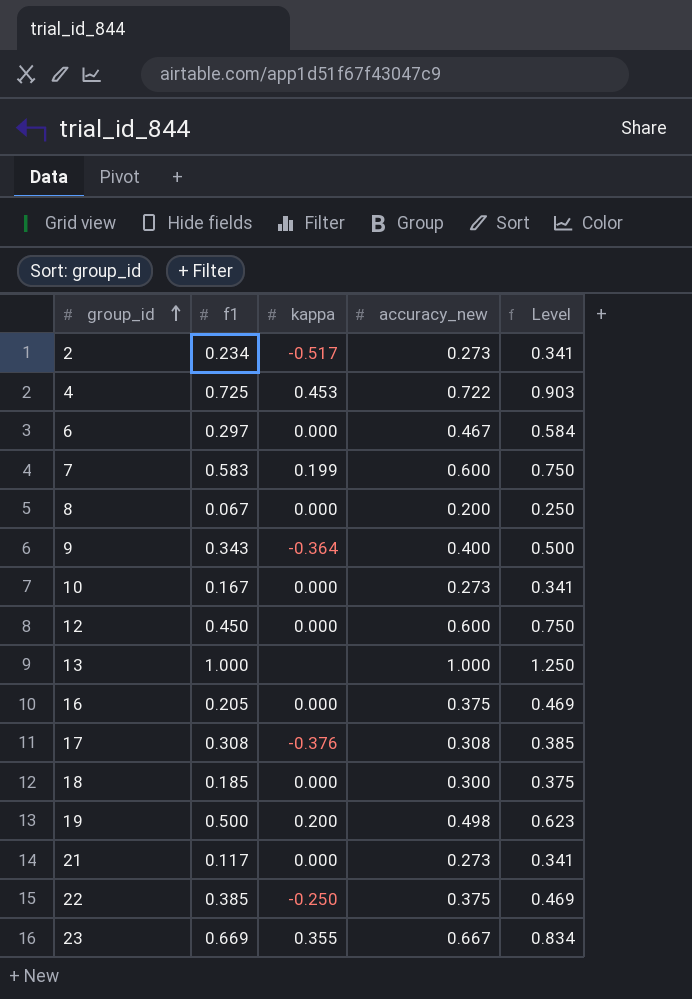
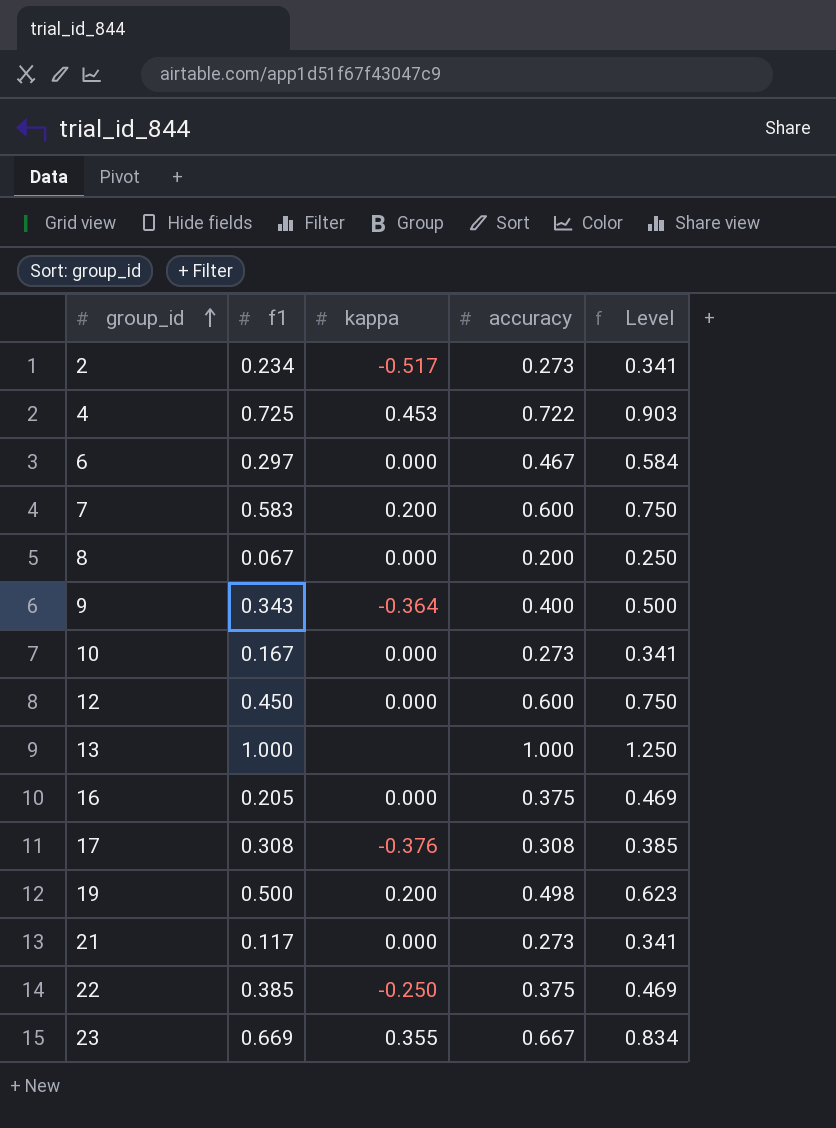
column name: accuracy_new -> accuracy
row 18: 0.185 | 0.000 | 0.300 | 0.375 -> none
7 | kappa: 0.199 -> 0.200

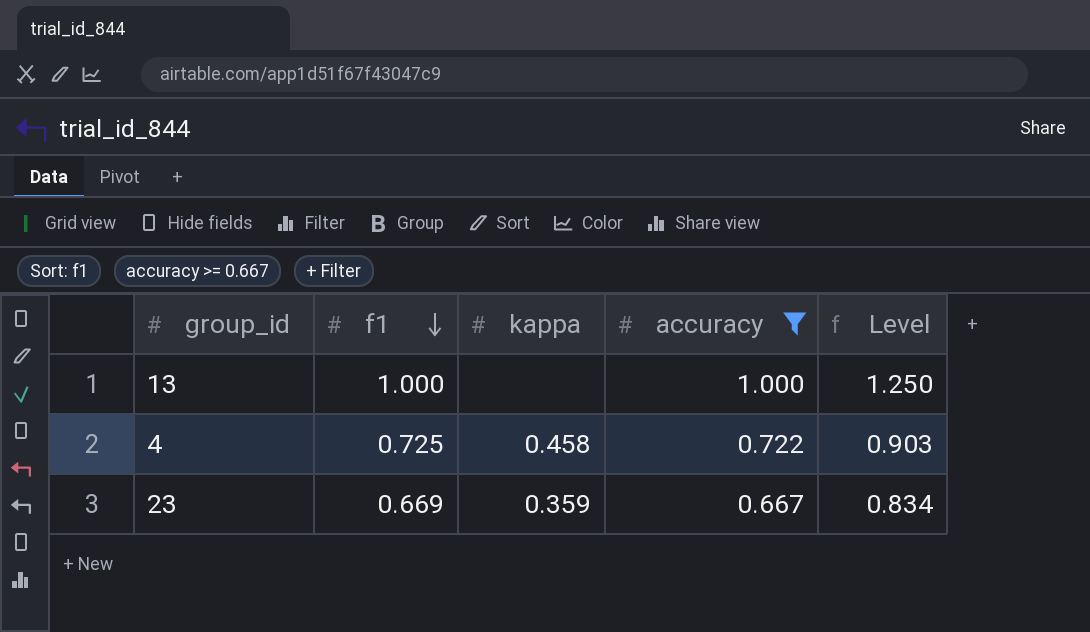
filter: none -> accuracy >= 0.667
row order: group_id ascending -> f1 descending
4 | kappa: 0.453 -> 0.458
23 | kappa: 0.355 -> 0.359

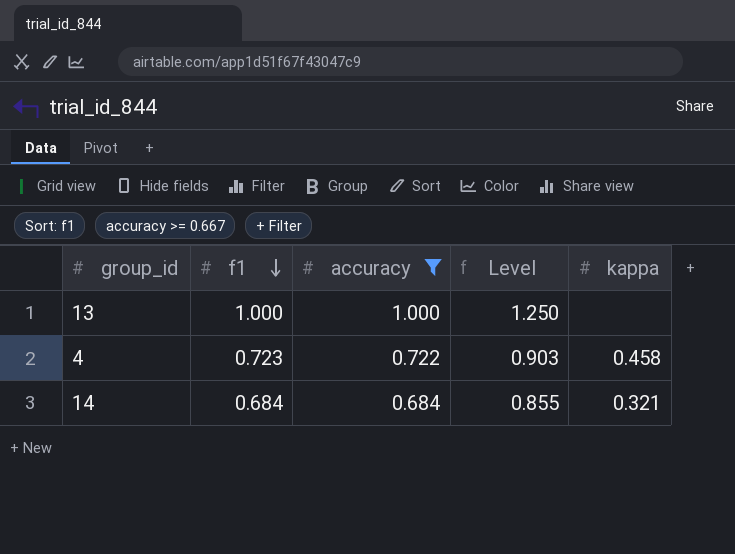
column kappa | position: 3 -> 5
row 23: 0.669 | 0.359 | 0.667 | 0.834 -> none
4 | f1: 0.725 -> 0.723
row 14: none -> 0.684 | 0.684 | 0.855 | 0.321

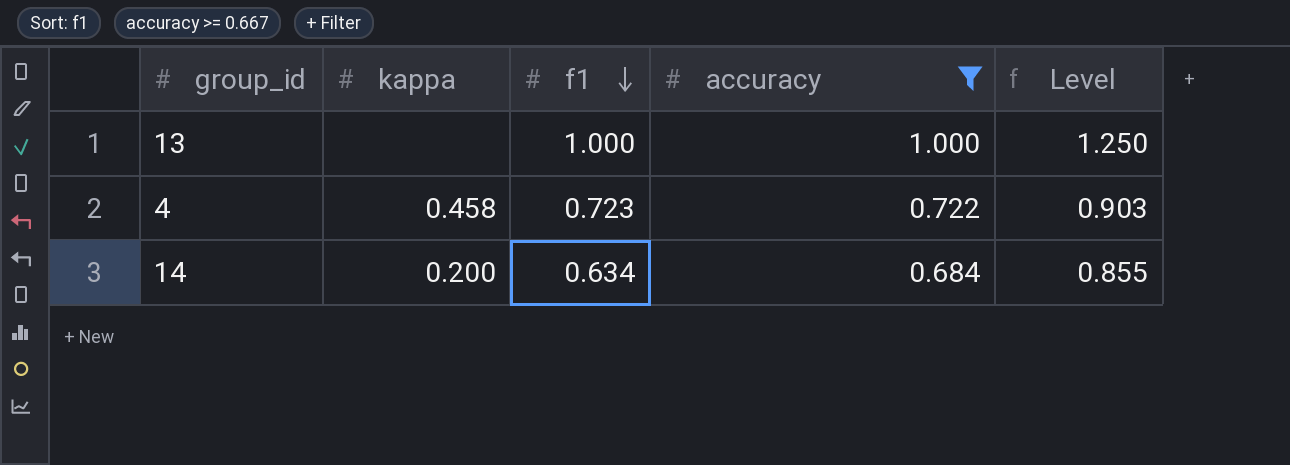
column kappa | position: 5 -> 2
14 | kappa: 0.321 -> 0.200
14 | f1: 0.684 -> 0.634

